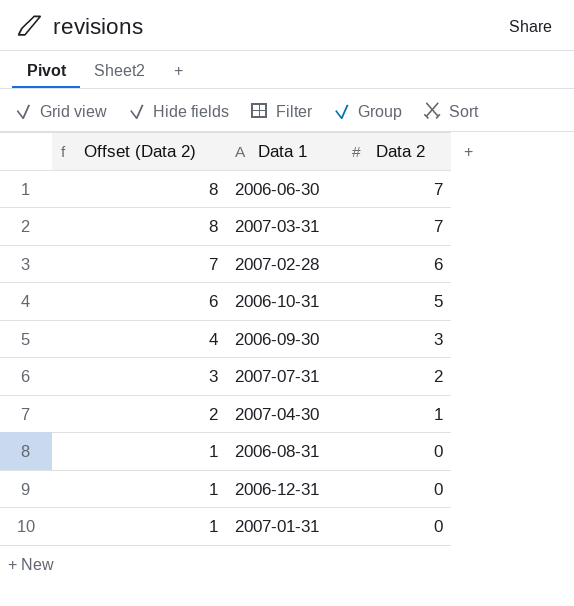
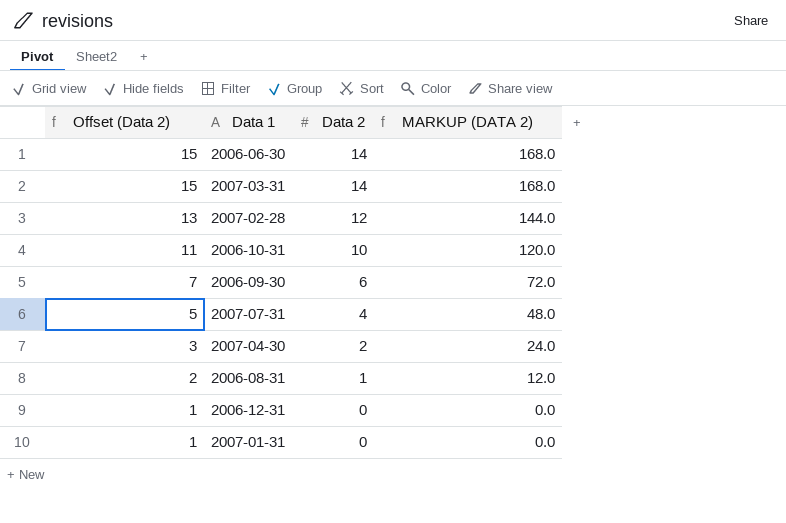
column MARKUP (DATA 2) | formula: none -> [Data 2] * 12
2006-06-30 | Offset (Data 2): 8 -> 15
2006-06-30 | Data 2: 7 -> 14
2007-03-31 | Offset (Data 2): 8 -> 15
2007-03-31 | Data 2: 7 -> 14
2007-02-28 | Offset (Data 2): 7 -> 13
2007-02-28 | Data 2: 6 -> 12
2006-10-31 | Offset (Data 2): 6 -> 11
2006-10-31 | Data 2: 5 -> 10
2006-09-30 | Offset (Data 2): 4 -> 7
2006-09-30 | Data 2: 3 -> 6
2007-07-31 | Offset (Data 2): 3 -> 5
2007-07-31 | Data 2: 2 -> 4
2007-04-30 | Offset (Data 2): 2 -> 3
2007-04-30 | Data 2: 1 -> 2
2006-08-31 | Offset (Data 2): 1 -> 2
2006-08-31 | Data 2: 0 -> 1

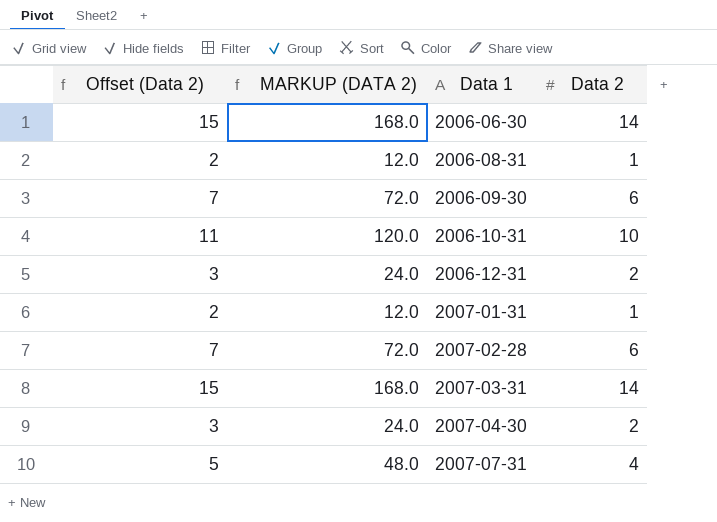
row order: Offset (Data 2) descending -> Data 1 ascending
column MARKUP (DATA 2) | position: 4 -> 2
2006-12-31 | Offset (Data 2): 1 -> 3
2006-12-31 | MARKUP (DATA 2): 0.0 -> 24.0
2006-12-31 | Data 2: 0 -> 2
2007-01-31 | Offset (Data 2): 1 -> 2
2007-01-31 | MARKUP (DATA 2): 0.0 -> 12.0
2007-01-31 | Data 2: 0 -> 1
2007-02-28 | Offset (Data 2): 13 -> 7
2007-02-28 | MARKUP (DATA 2): 144.0 -> 72.0
2007-02-28 | Data 2: 12 -> 6

